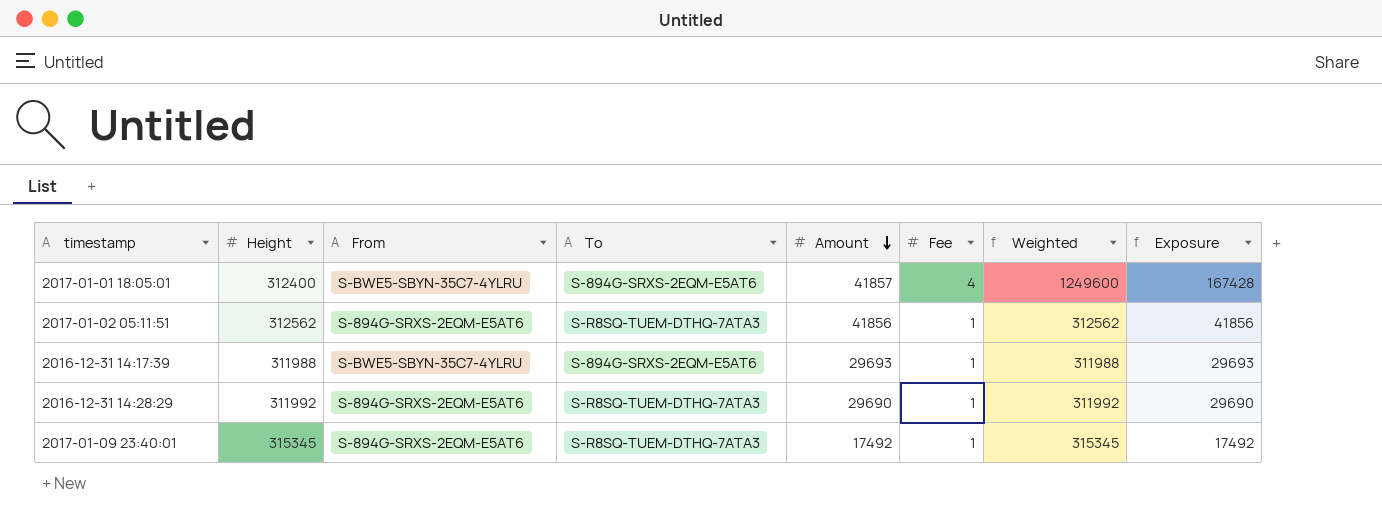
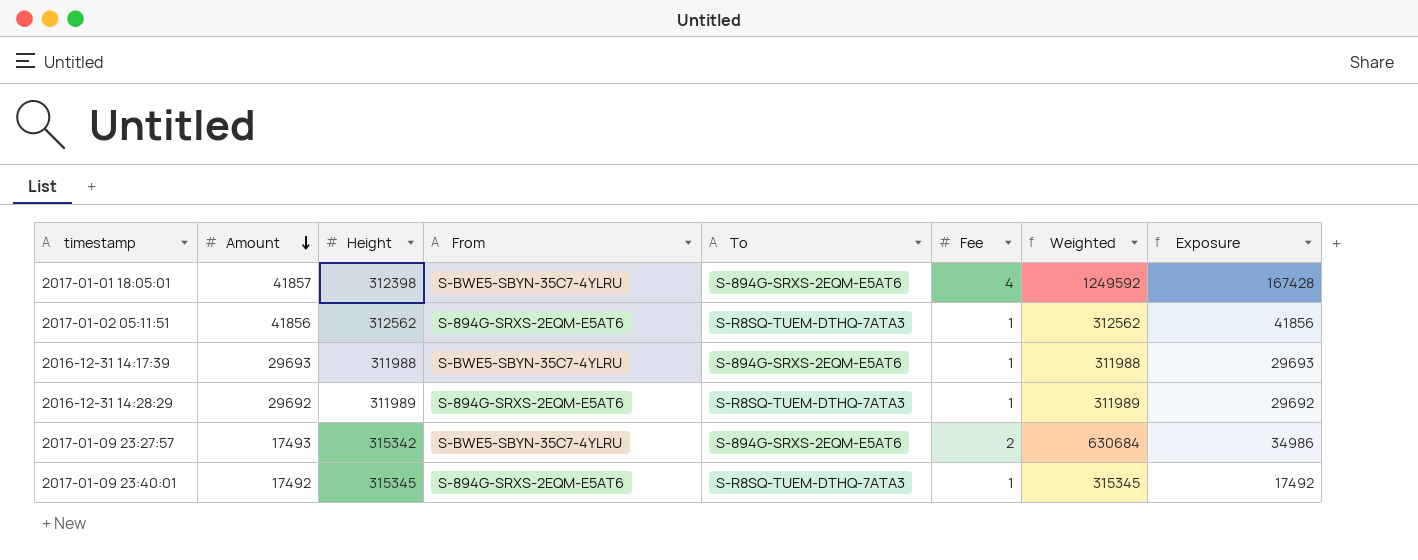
column Amount | position: 5 -> 2
2017-01-01 18:05:01 | Height: 312400 -> 312398
2017-01-01 18:05:01 | Weighted: 1249600 -> 1249592
2016-12-31 14:28:29 | Amount: 29690 -> 29692
2016-12-31 14:28:29 | Height: 311992 -> 311989
2016-12-31 14:28:29 | Weighted: 311992 -> 311989
2016-12-31 14:28:29 | Exposure: 29690 -> 29692
row 2017-01-09 23:27:57: none -> 17493 | 315342 | S-BWE5-SBYN-35C7-4YLRU | S-894G-SRXS-2EQM-E5AT6 | 2 | 630684 | 34986

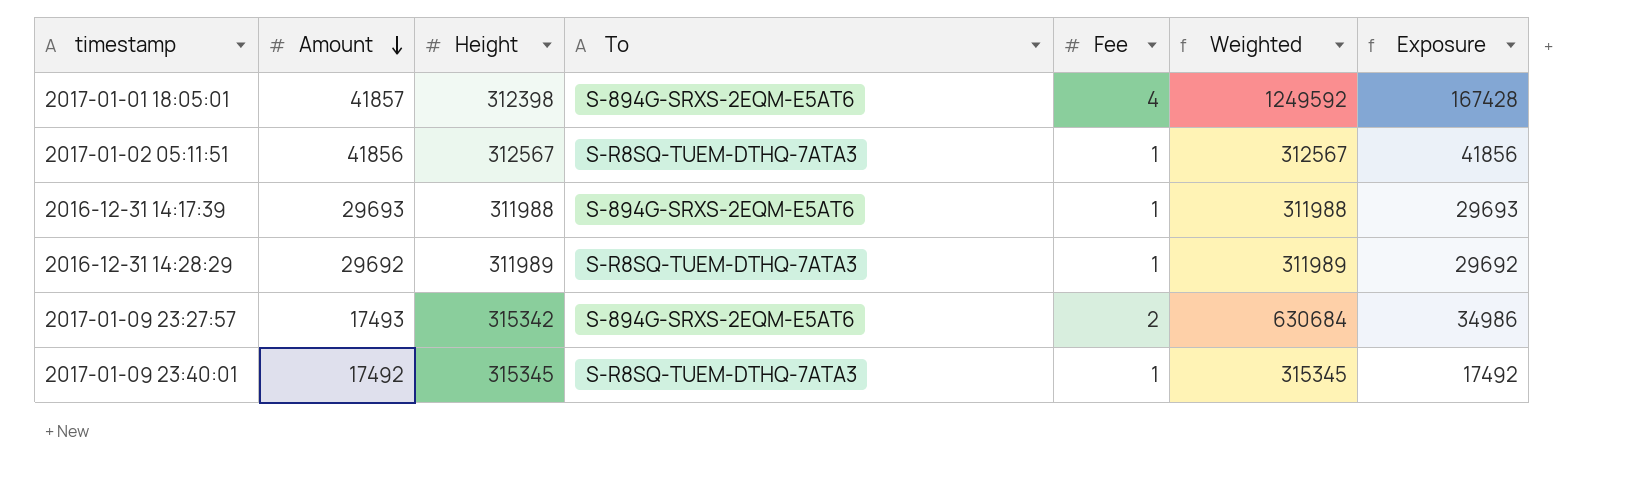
column From | position: 4 -> none
2017-01-02 05:11:51 | Height: 312562 -> 312567
2017-01-02 05:11:51 | Weighted: 312562 -> 312567

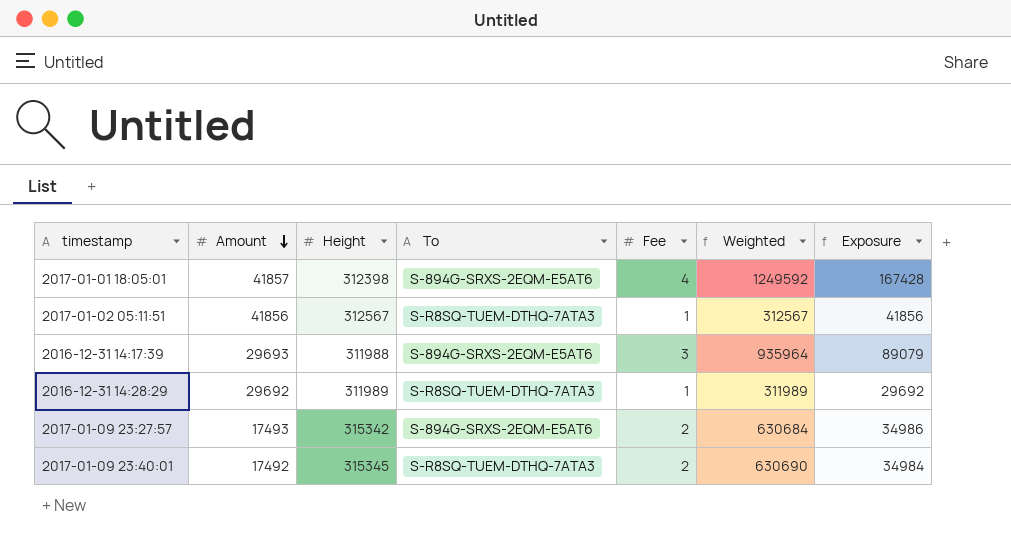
2016-12-31 14:17:39 | Fee: 1 -> 3
2016-12-31 14:17:39 | Weighted: 311988 -> 935964
2016-12-31 14:17:39 | Exposure: 29693 -> 89079
2017-01-09 23:40:01 | Fee: 1 -> 2
2017-01-09 23:40:01 | Weighted: 315345 -> 630690
2017-01-09 23:40:01 | Exposure: 17492 -> 34984

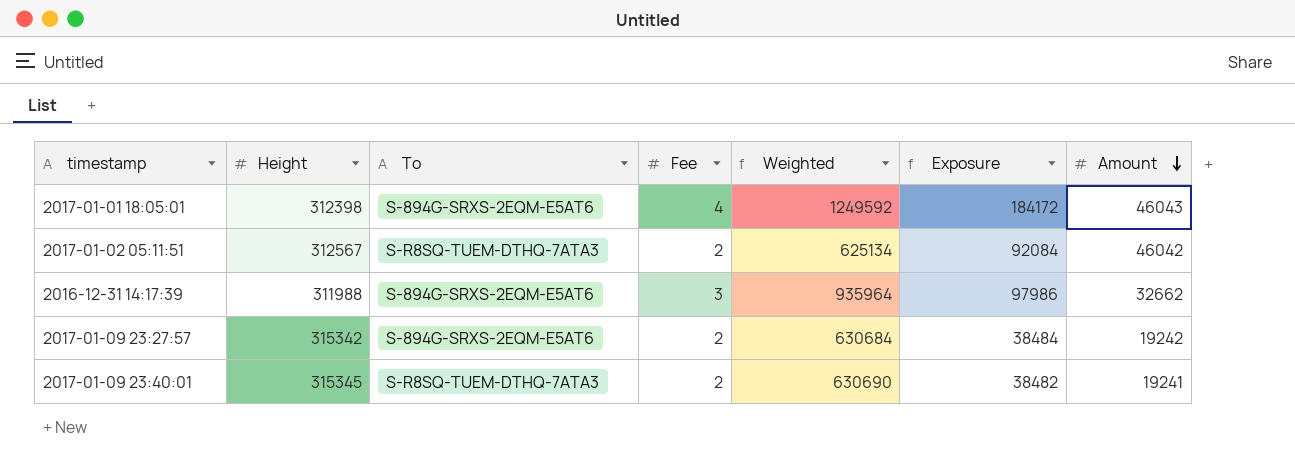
column Amount | position: 2 -> 7
row 2016-12-31 14:28:29: 29692 | 311989 | S-R8SQ-TUEM-DTHQ-7ATA3 | 1 | 311989 | 29692 -> none
2017-01-01 18:05:01 | Exposure: 167428 -> 184172
2017-01-01 18:05:01 | Amount: 41857 -> 46043
2017-01-02 05:11:51 | Fee: 1 -> 2
2017-01-02 05:11:51 | Weighted: 312567 -> 625134
2017-01-02 05:11:51 | Exposure: 41856 -> 92084
2017-01-02 05:11:51 | Amount: 41856 -> 46042
2016-12-31 14:17:39 | Exposure: 89079 -> 97986
2016-12-31 14:17:39 | Amount: 29693 -> 32662
2017-01-09 23:27:57 | Exposure: 34986 -> 38484
2017-01-09 23:27:57 | Amount: 17493 -> 19242
2017-01-09 23:40:01 | Exposure: 34984 -> 38482
2017-01-09 23:40:01 | Amount: 17492 -> 19241

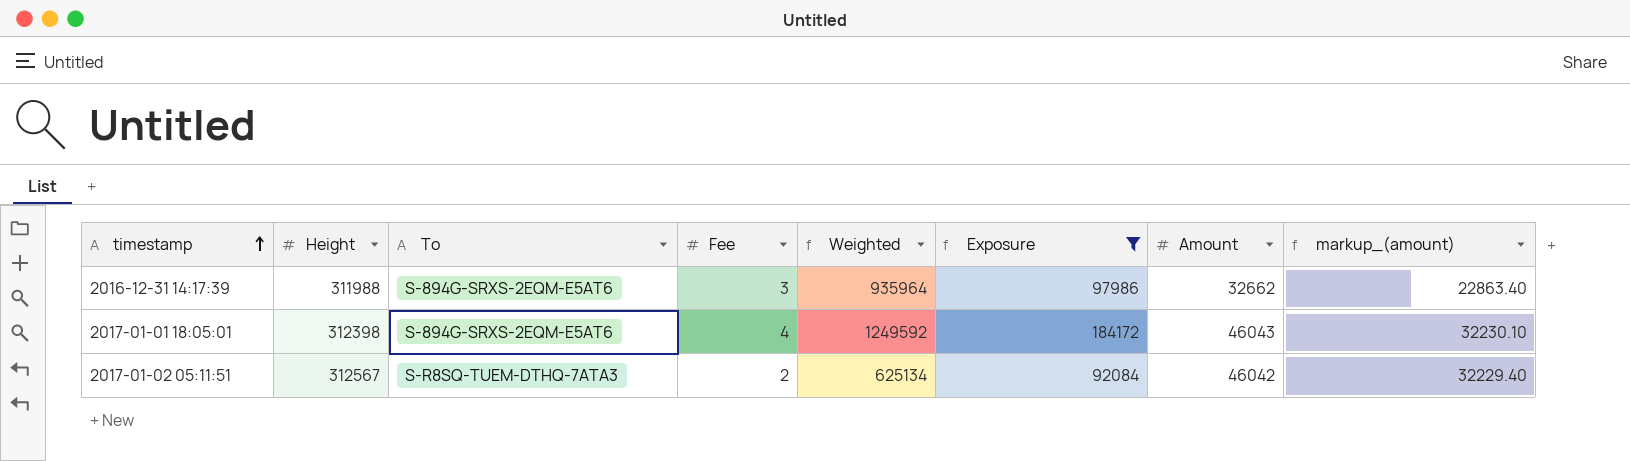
filter: none -> Exposure >= 92084
row order: Amount descending -> timestamp ascending
column markup_(amount) | formula: none -> [Amount] * 0.7

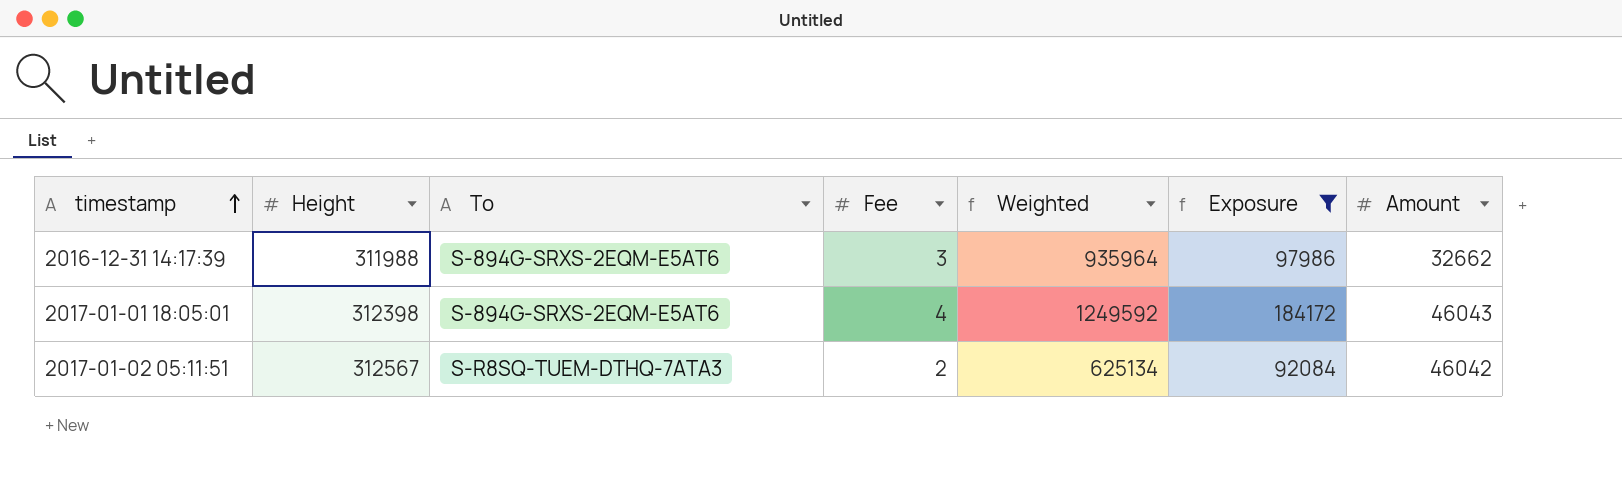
column markup_(amount) | formula: [Amount] * 0.7 -> none

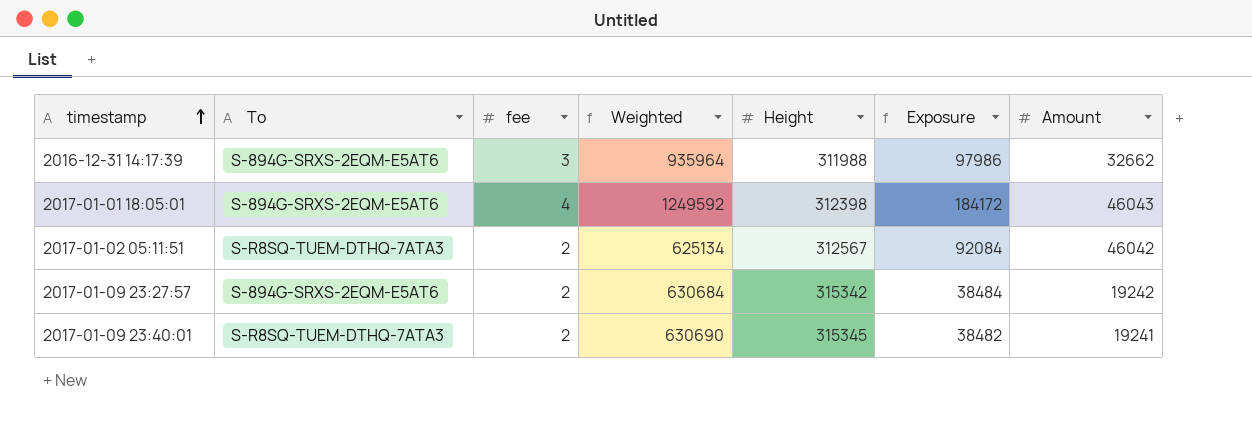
filter: Exposure >= 92084 -> none
column name: Fee -> fee
column Height | position: 2 -> 5

